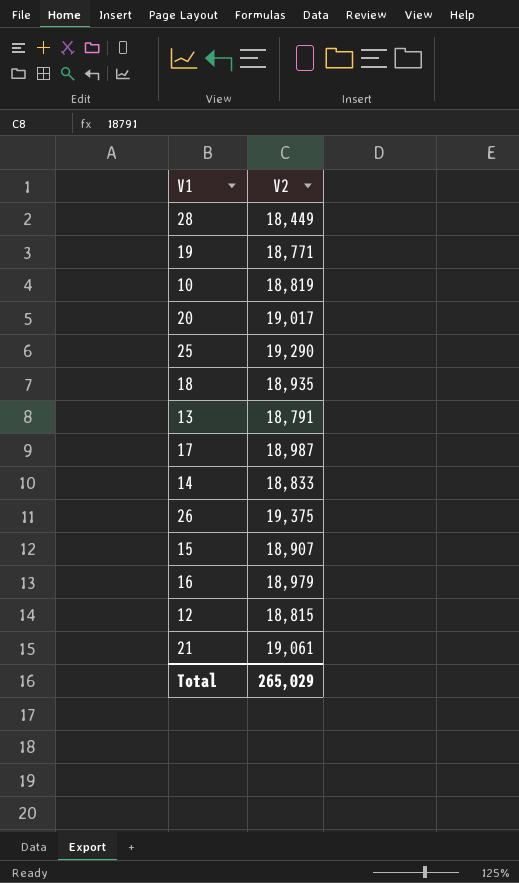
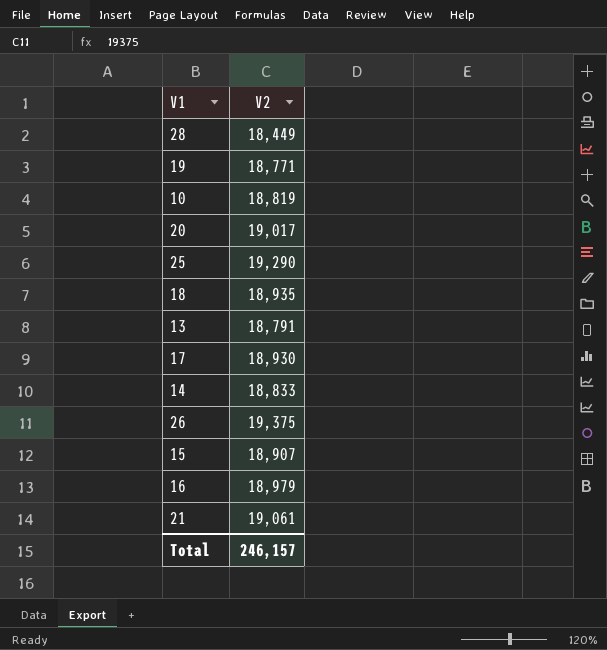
row 12: 18,815 -> none
17 | V2: 18,987 -> 18,930
Total | V2: 265,029 -> 246,157

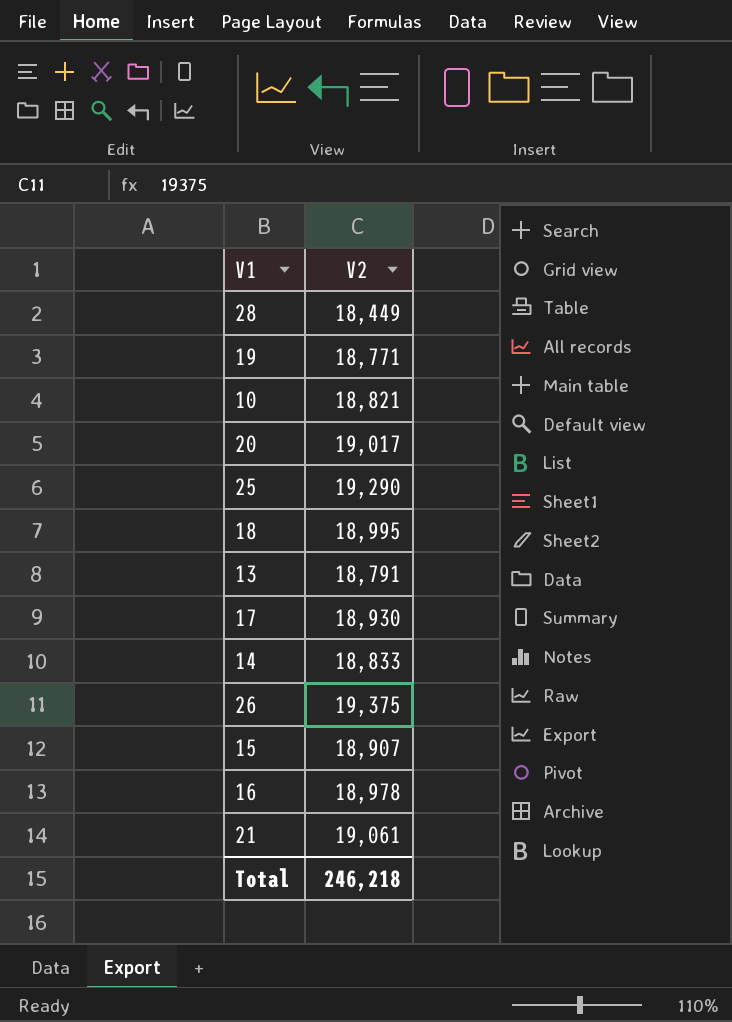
10 | V2: 18,819 -> 18,821
18 | V2: 18,935 -> 18,995
16 | V2: 18,979 -> 18,978
Total | V2: 246,157 -> 246,218

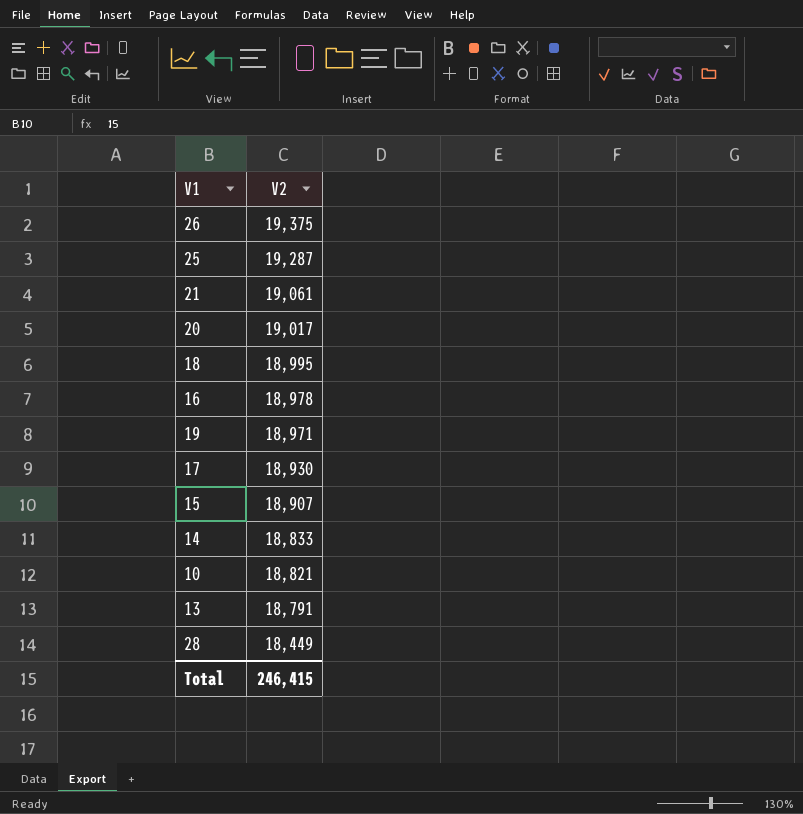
row order: none -> V2 descending
25 | V2: 19,290 -> 19,287
19 | V2: 18,771 -> 18,971
Total | V2: 246,218 -> 246,415

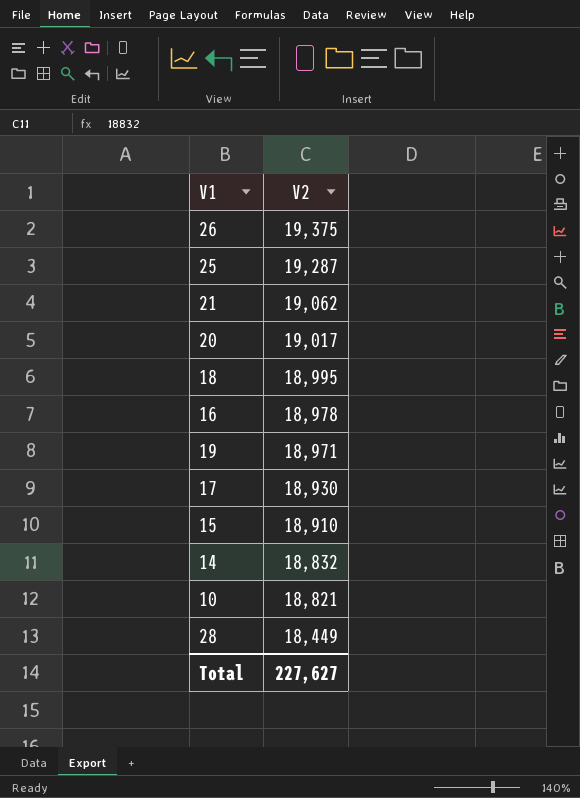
row 13: 18,791 -> none
21 | V2: 19,061 -> 19,062
15 | V2: 18,907 -> 18,910
14 | V2: 18,833 -> 18,832
Total | V2: 246,415 -> 227,627

